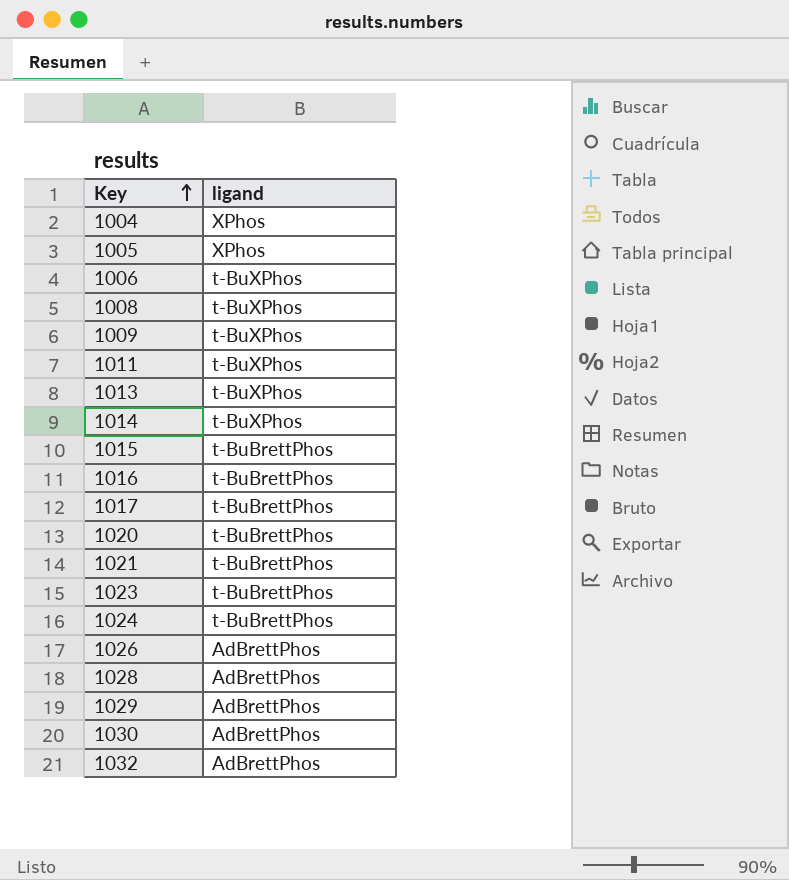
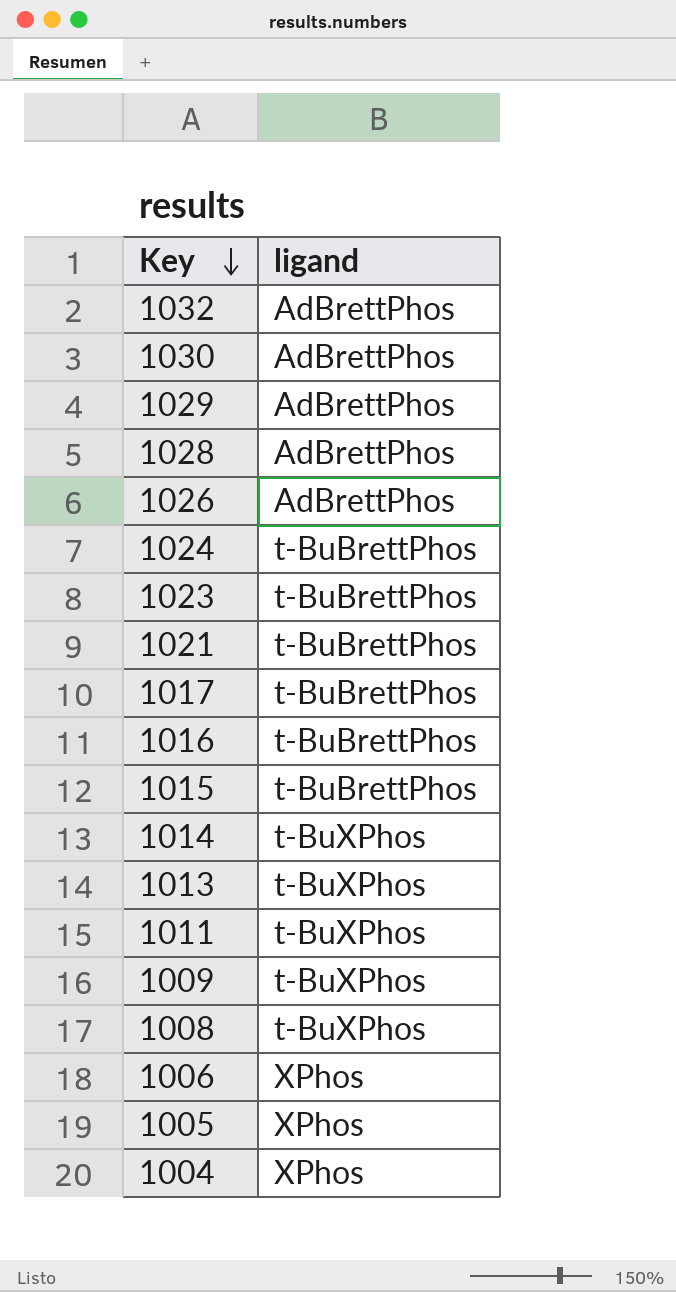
row order: Key ascending -> Key descending
row 1020: t-BuBrettPhos -> none
1006 | ligand: t-BuXPhos -> XPhos

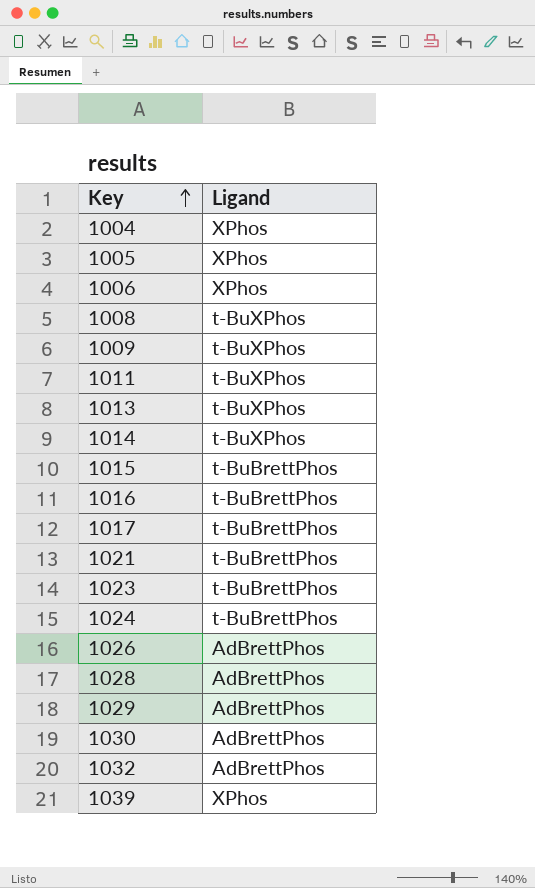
row order: Key descending -> Key ascending
column name: ligand -> Ligand
row 1039: none -> XPhos

